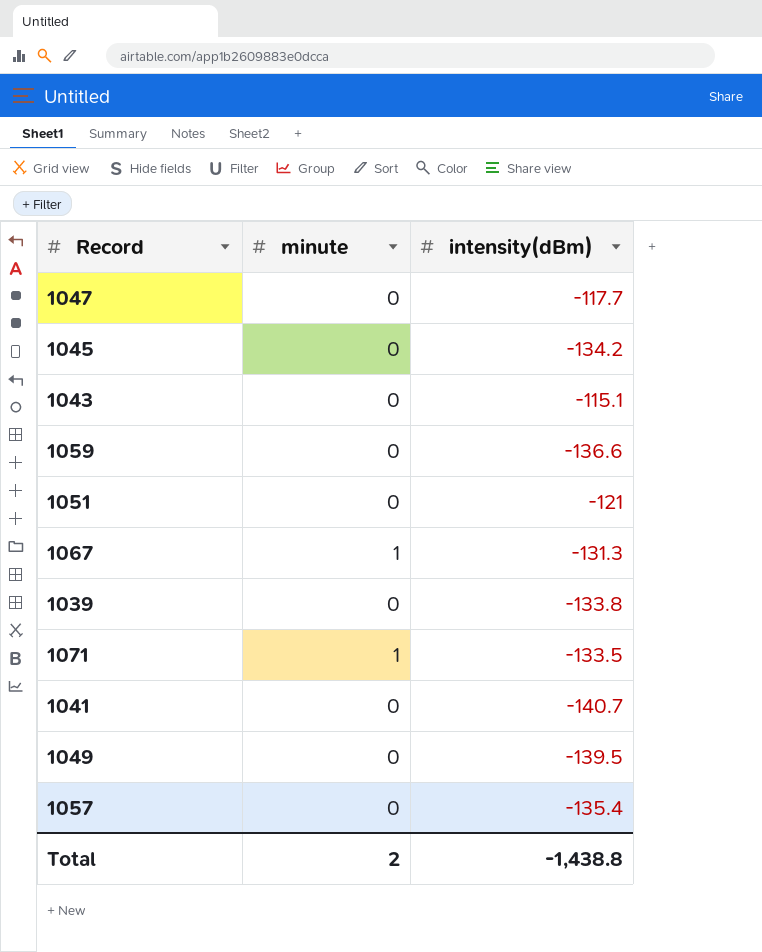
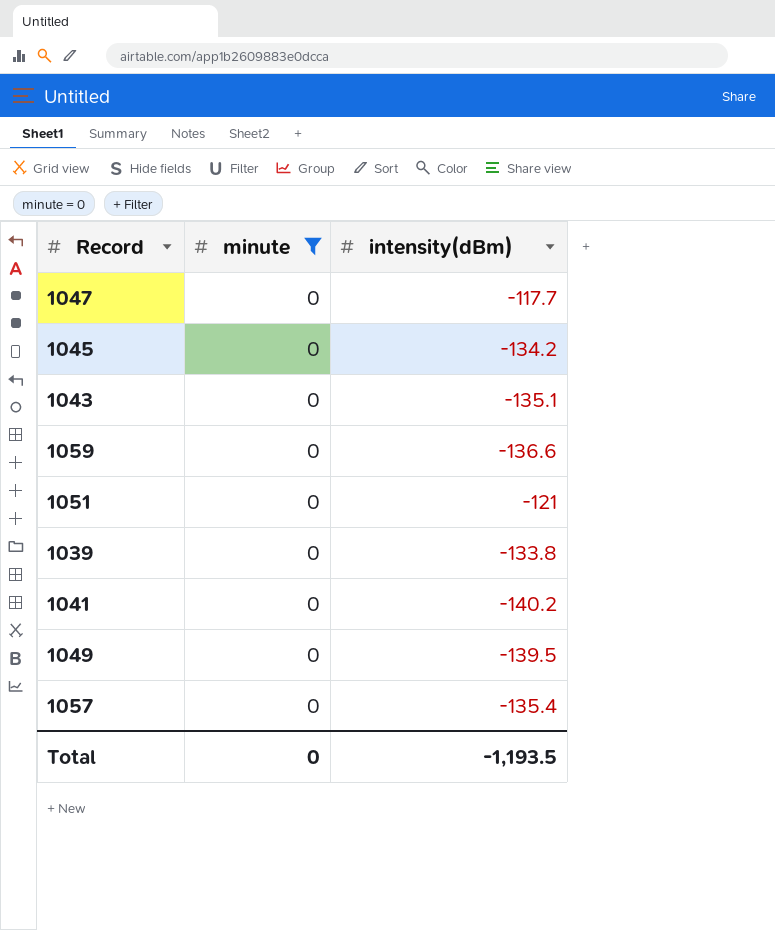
filter: none -> minute = 0
1043 | intensity(dBm): -115.1 -> -135.1
1041 | intensity(dBm): -140.7 -> -140.2
Total | minute: 2 -> 0
Total | intensity(dBm): -1,438.8 -> -1,193.5

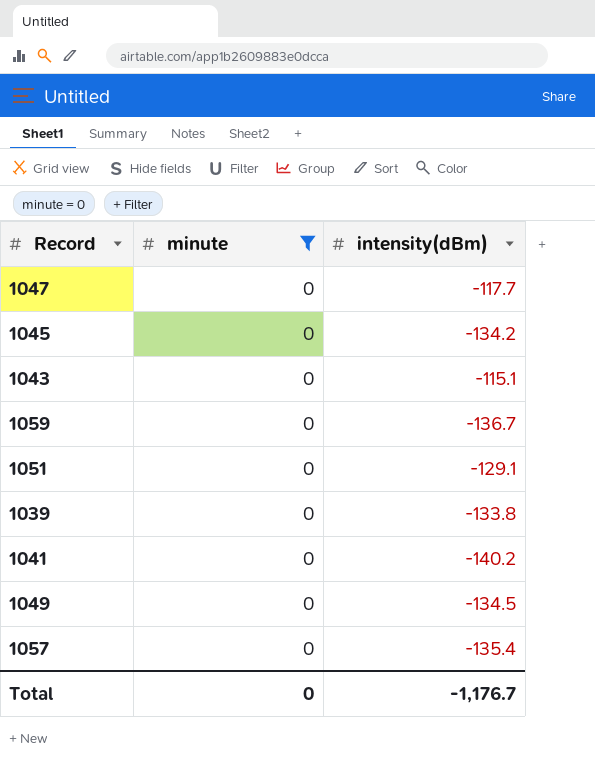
1043 | intensity(dBm): -135.1 -> -115.1
1059 | intensity(dBm): -136.6 -> -136.7
1051 | intensity(dBm): -121 -> -129.1
1049 | intensity(dBm): -139.5 -> -134.5
Total | intensity(dBm): -1,193.5 -> -1,176.7

